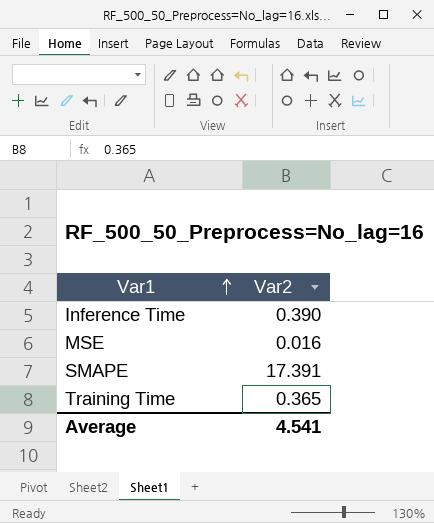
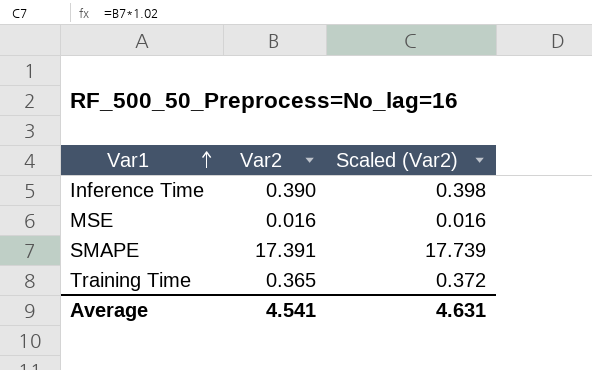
column Scaled (Var2) | formula: none -> [Var2] * 1.02

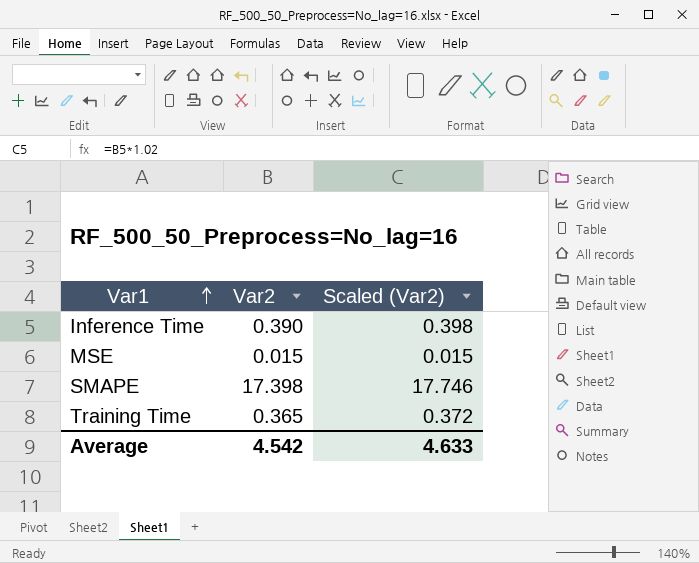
MSE | Var2: 0.016 -> 0.015
MSE | Scaled (Var2): 0.016 -> 0.015
SMAPE | Var2: 17.391 -> 17.398
SMAPE | Scaled (Var2): 17.739 -> 17.746
Average | Var2: 4.541 -> 4.542
Average | Scaled (Var2): 4.631 -> 4.633

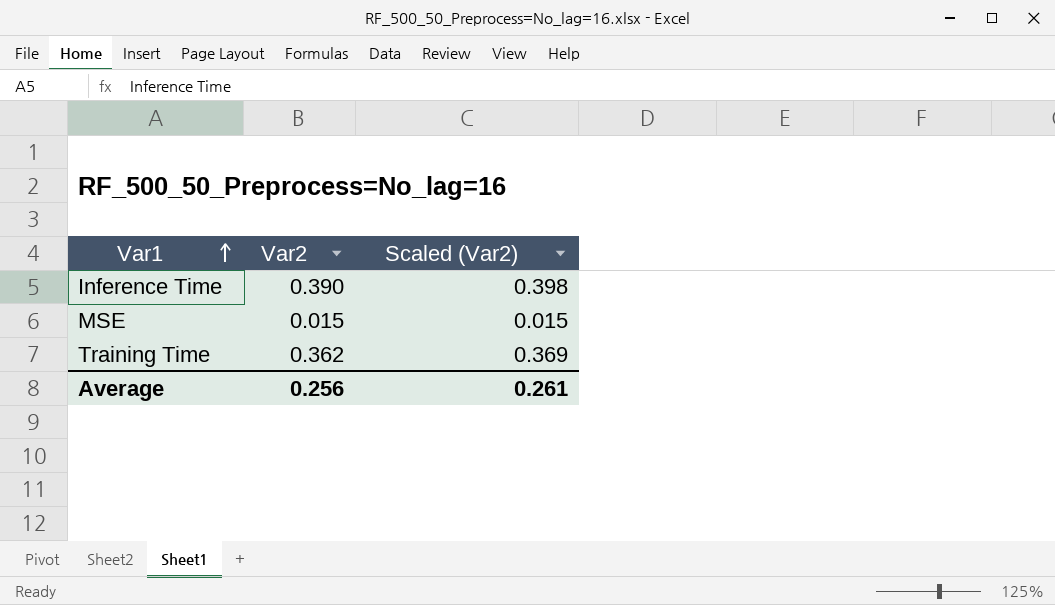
row SMAPE: 17.398 | 17.746 -> none
Training Time | Var2: 0.365 -> 0.362
Training Time | Scaled (Var2): 0.372 -> 0.369
Average | Var2: 4.542 -> 0.256
Average | Scaled (Var2): 4.633 -> 0.261

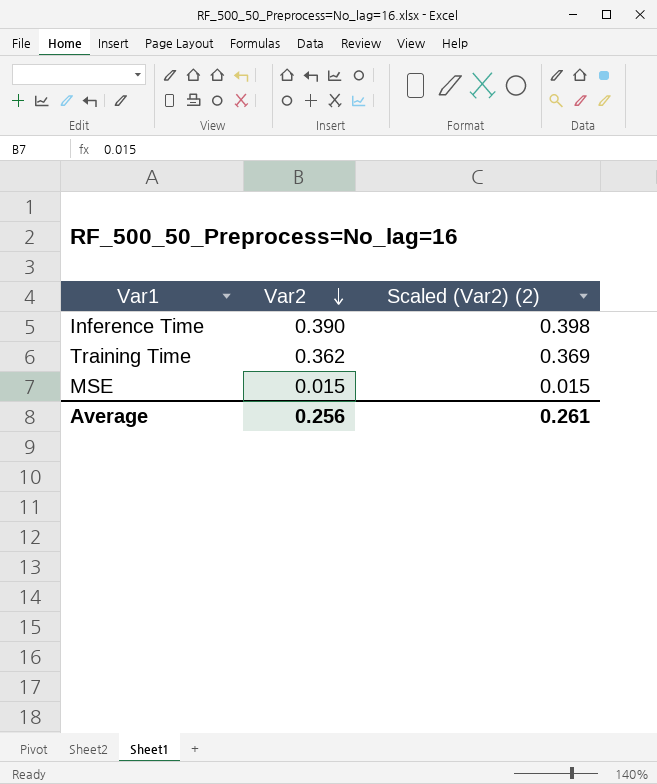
row order: Var1 ascending -> Var2 descending
column name: Scaled (Var2) -> Scaled (Var2) (2)

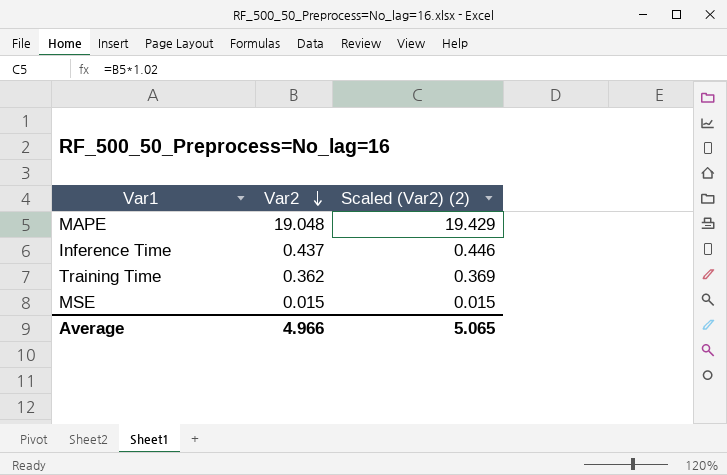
row MAPE: none -> 19.048 | 19.429
Inference Time | Var2: 0.390 -> 0.437
Inference Time | Scaled (Var2) (2): 0.398 -> 0.446
Average | Var2: 0.256 -> 4.966
Average | Scaled (Var2) (2): 0.261 -> 5.065

